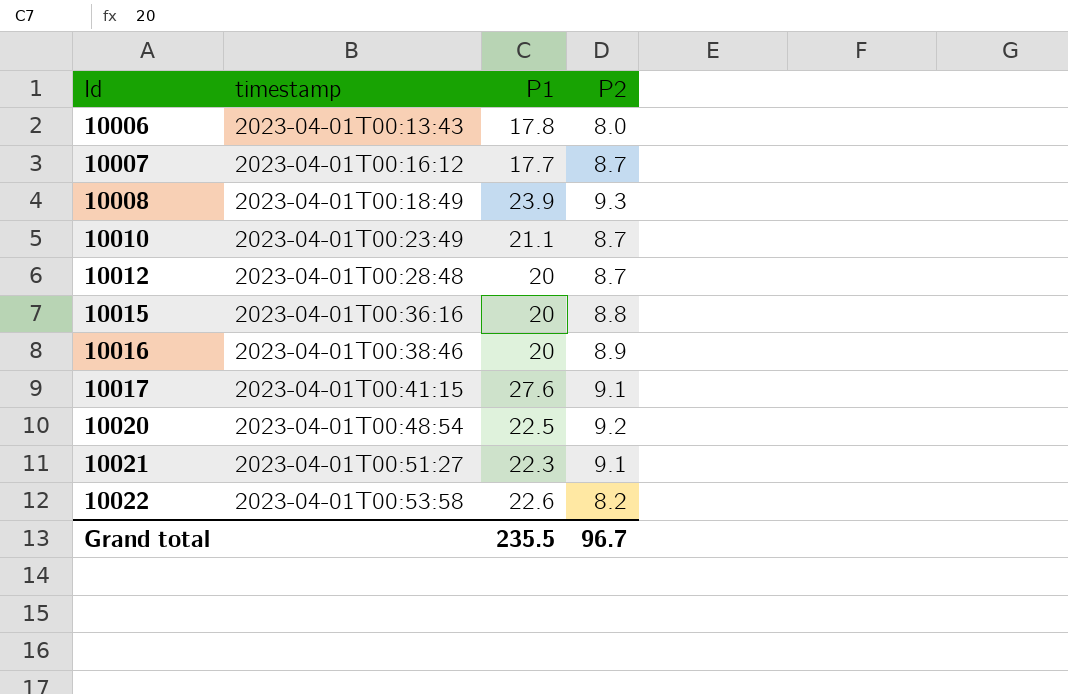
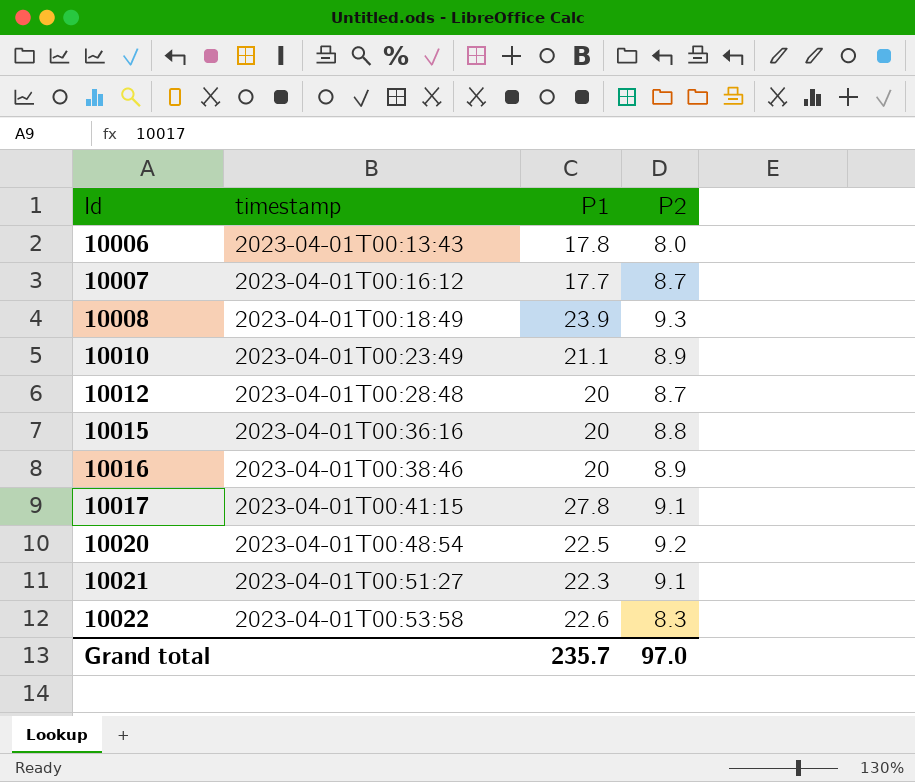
10010 | P2: 8.7 -> 8.9
10017 | P1: 27.6 -> 27.8
10022 | P2: 8.2 -> 8.3
Grand total | P1: 235.5 -> 235.7
Grand total | P2: 96.7 -> 97.0

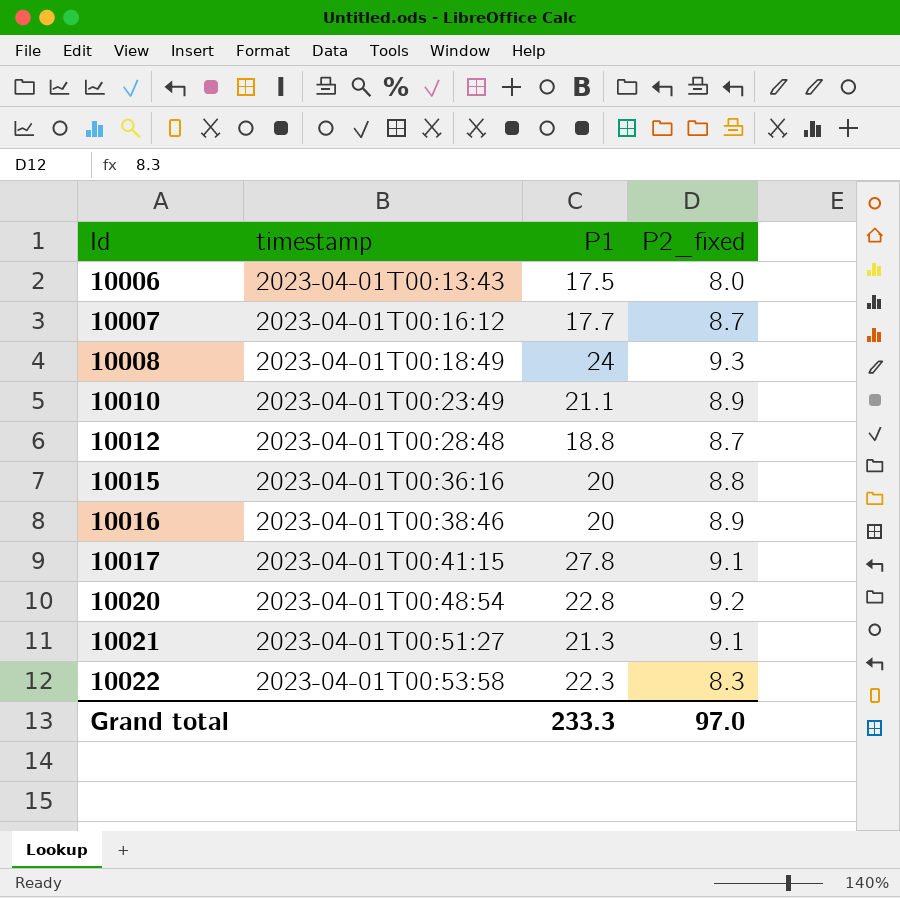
column name: P2 -> P2_fixed
10006 | P1: 17.8 -> 17.5
10008 | P1: 23.9 -> 24
10012 | P1: 20 -> 18.8
10020 | P1: 22.5 -> 22.8
10021 | P1: 22.3 -> 21.3
10022 | P1: 22.6 -> 22.3
Grand total | P1: 235.7 -> 233.3

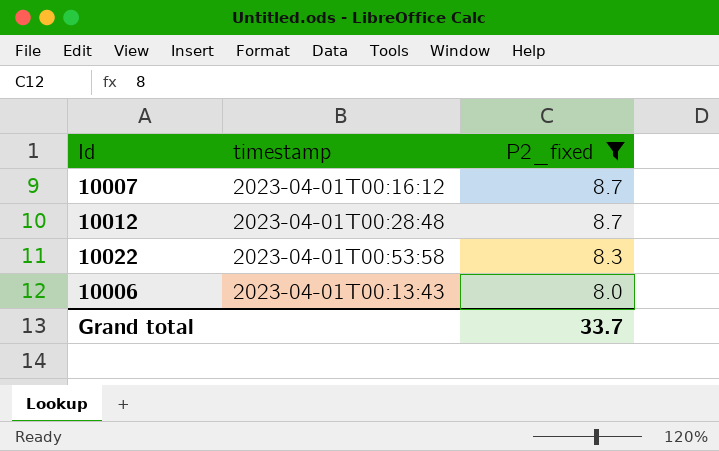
filter: none -> P2_fixed <= 8.7
row order: Id ascending -> P2_fixed descending
column P1 | position: 3 -> none
Grand total | P2_fixed: 97.0 -> 33.7

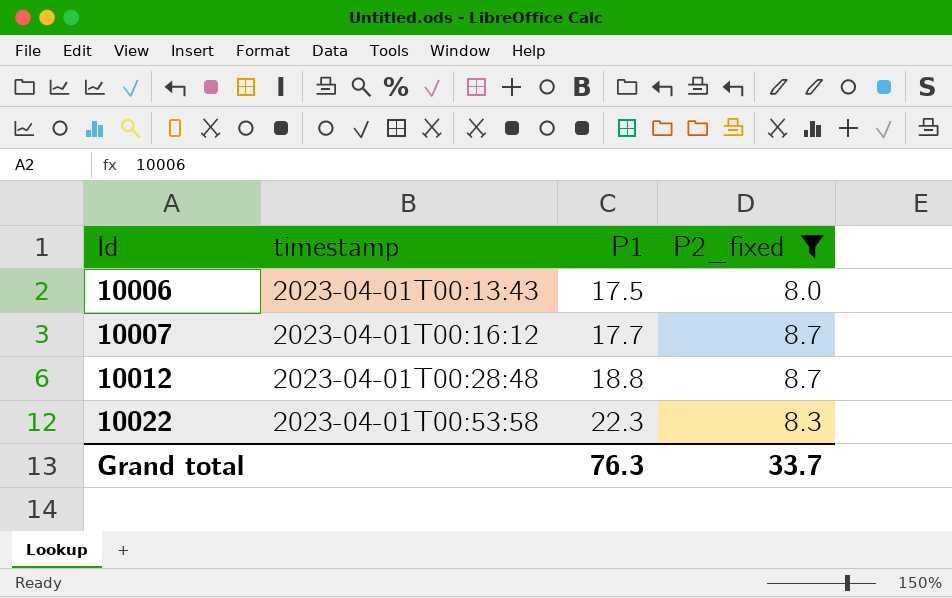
row order: P2_fixed descending -> Id ascending
column P1 | position: none -> 3

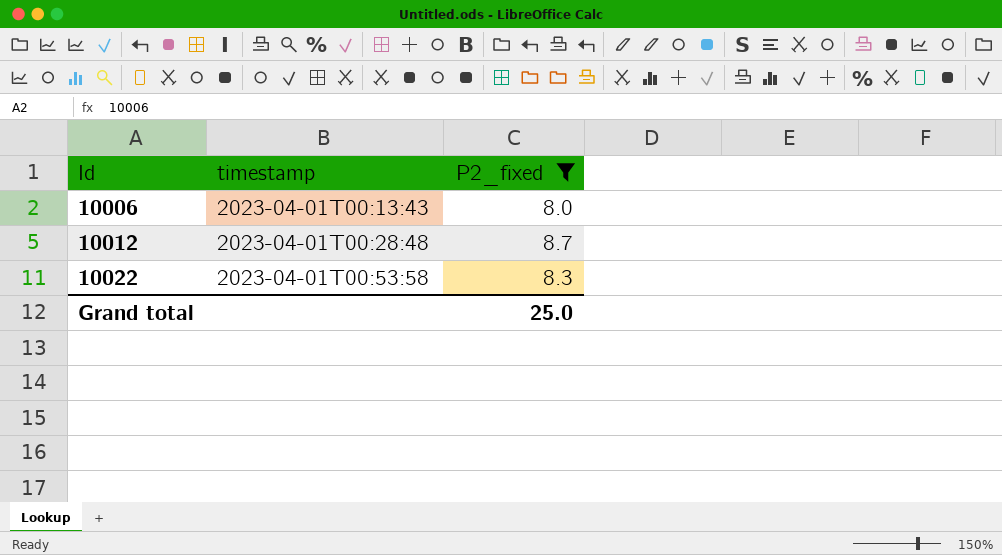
column P1 | position: 3 -> none
row 10007: 2023-04-01T00:16:12 | 17.7 | 8.7 -> none
Grand total | P2_fixed: 33.7 -> 25.0

